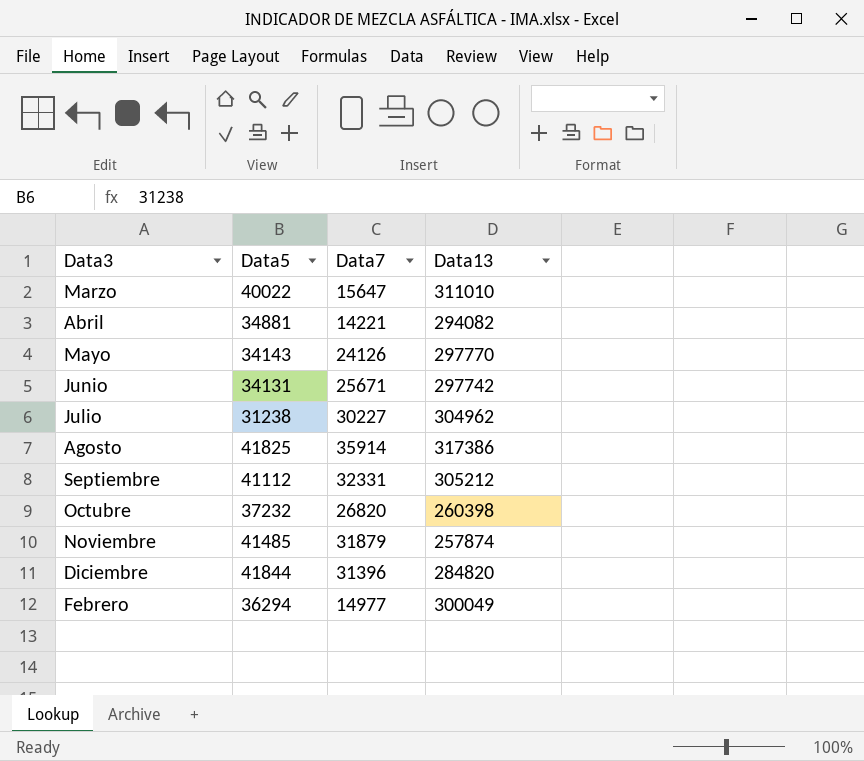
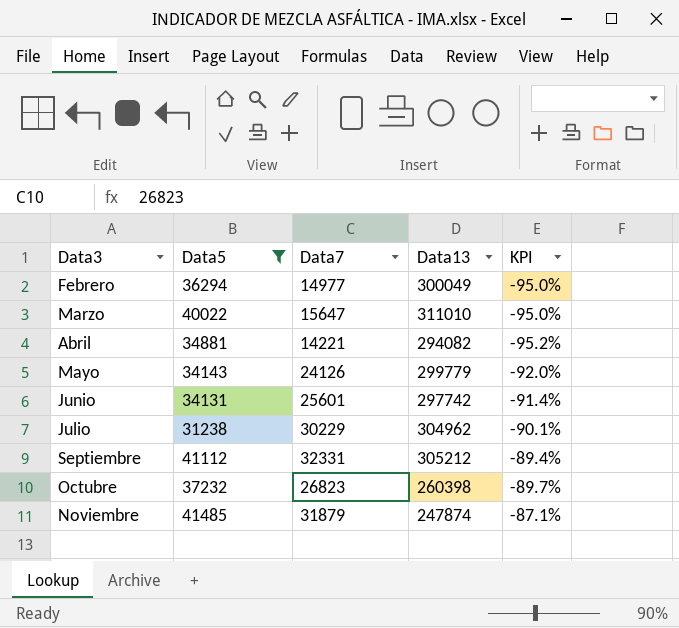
filter: none -> Data5 <= 41485
row order: none -> Data3 ascending
column KPI | formula: none -> ([Data7] - [Data13]) / [Data13]
Mayo | Data13: 297770 -> 299779
Junio | Data7: 25671 -> 25601
Julio | Data7: 30227 -> 30229
Octubre | Data7: 26820 -> 26823
Noviembre | Data13: 257874 -> 247874

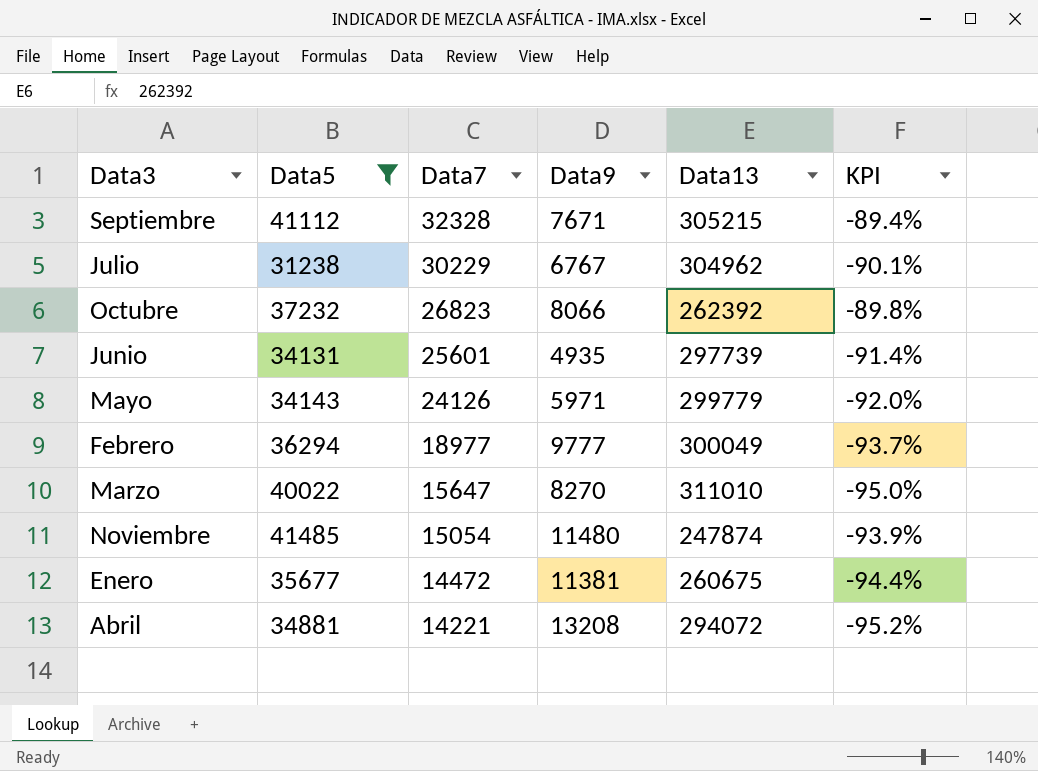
row order: Data3 ascending -> Data7 descending
column Data9 | position: none -> 4
Septiembre | Data7: 32331 -> 32328
Septiembre | Data13: 305212 -> 305215
Octubre | Data13: 260398 -> 262392
Octubre | KPI: -89.7% -> -89.8%
Junio | Data13: 297742 -> 297739
Febrero | Data7: 14977 -> 18977
Febrero | KPI: -95.0% -> -93.7%
Noviembre | Data7: 31879 -> 15054
Noviembre | KPI: -87.1% -> -93.9%
row Enero: none -> 35677 | 14472 | 11381 | 260675 | -94.4%
Abril | Data13: 294082 -> 294072

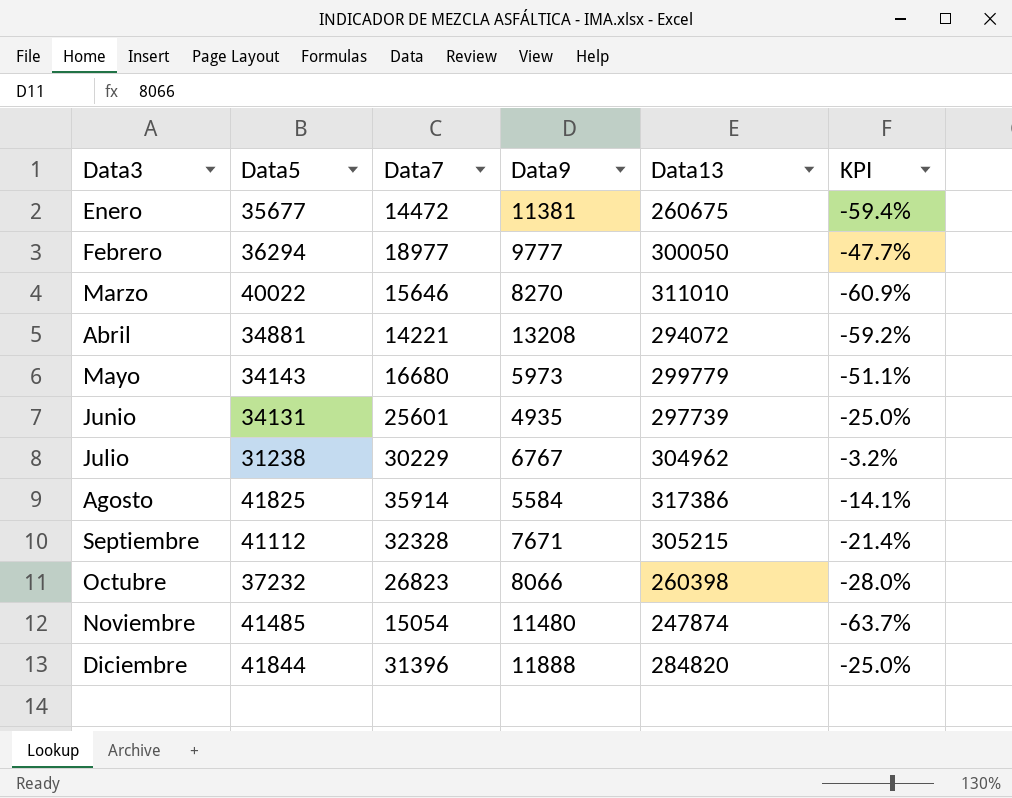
filter: Data5 <= 41485 -> none
row order: Data7 descending -> Data3 ascending
column KPI | formula: ([Data7] - [Data13]) / [Data13] -> ([Data7] - [Data5]) / [Data5]
Febrero | Data13: 300049 -> 300050
Marzo | Data7: 15647 -> 15646
Mayo | Data7: 24126 -> 16680
Mayo | Data9: 5971 -> 5973
Octubre | Data13: 262392 -> 260398

